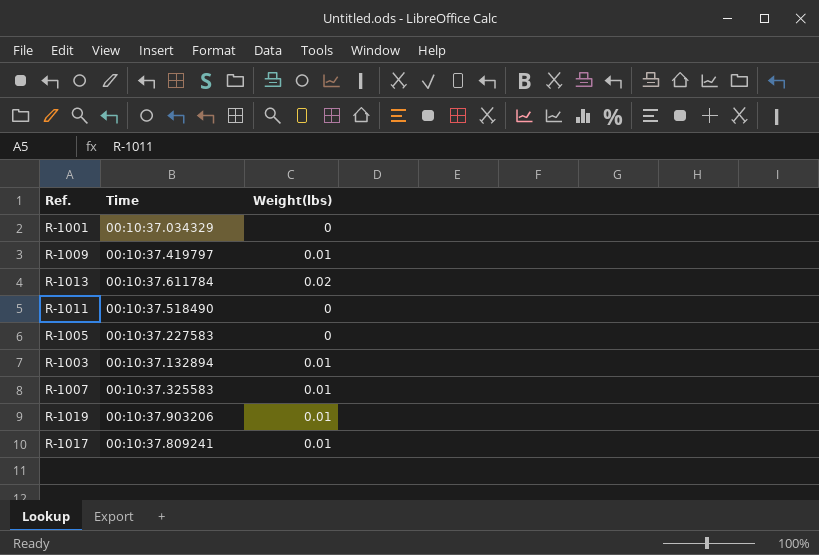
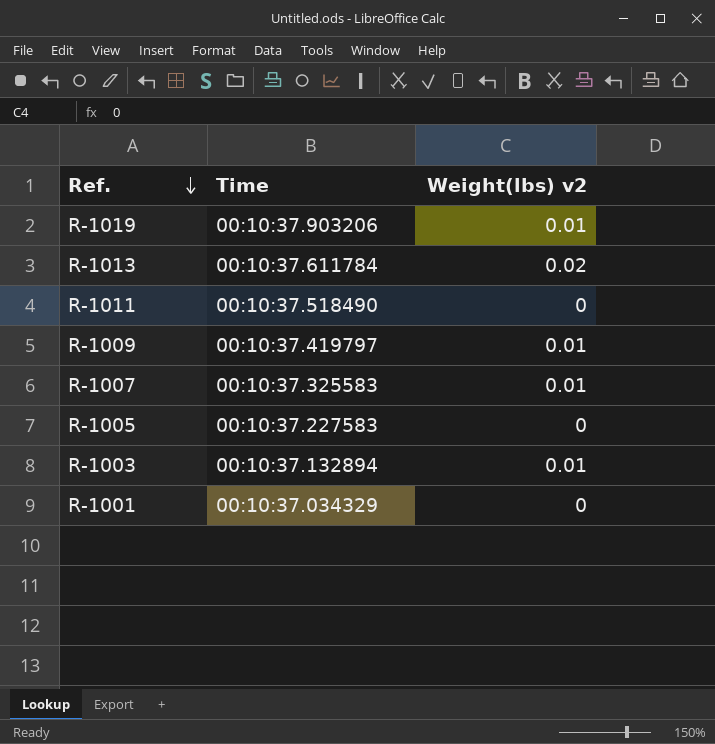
row order: none -> Ref. descending
column name: Weight(lbs) -> Weight(lbs) v2
row R-1017: 00:10:37.809241 | 0.01 -> none

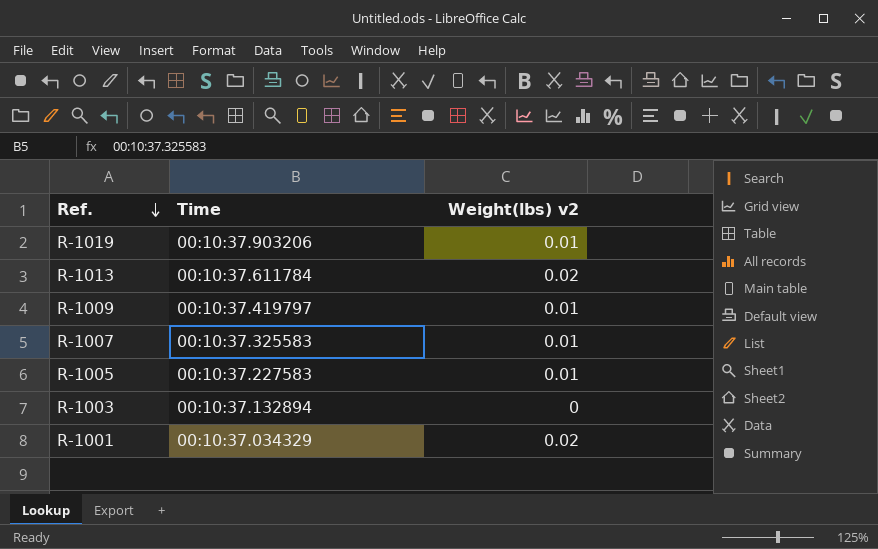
row R-1011: 00:10:37.518490 | 0 -> none
R-1005 | Weight(lbs) v2: 0 -> 0.01
R-1003 | Weight(lbs) v2: 0.01 -> 0
R-1001 | Weight(lbs) v2: 0 -> 0.02

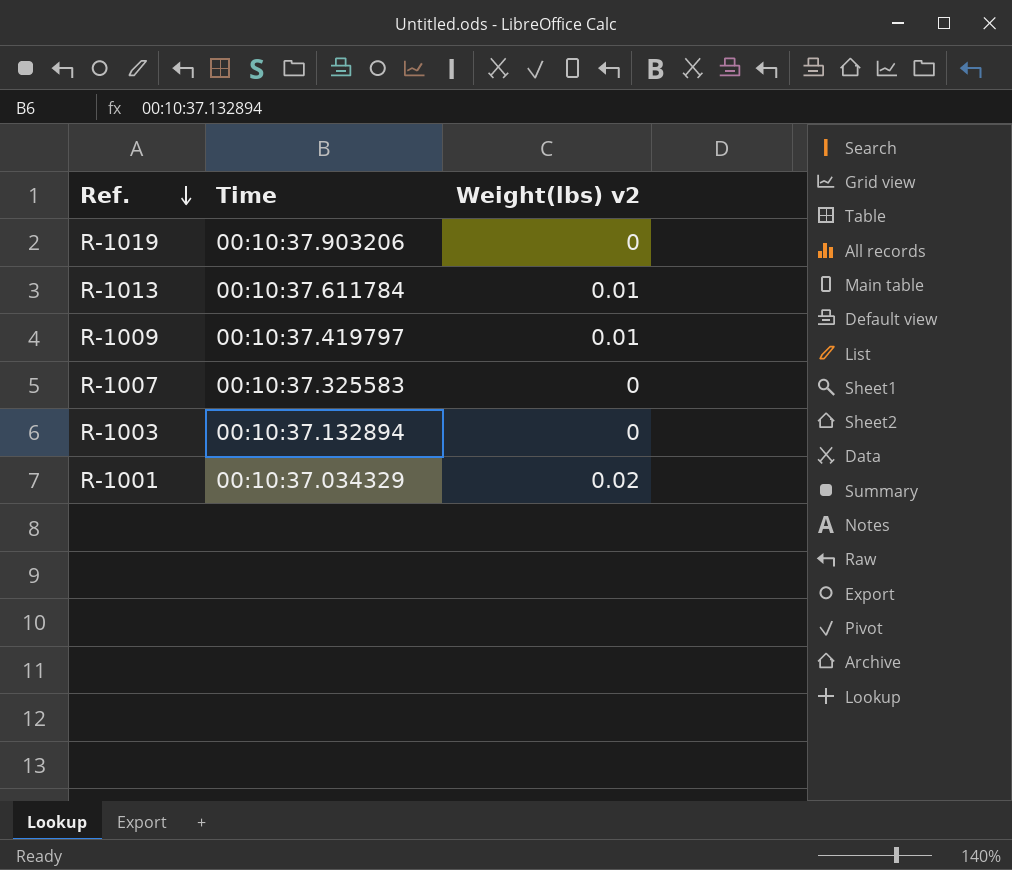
row R-1005: 00:10:37.227583 | 0.01 -> none
R-1019 | Weight(lbs) v2: 0.01 -> 0
R-1013 | Weight(lbs) v2: 0.02 -> 0.01
R-1007 | Weight(lbs) v2: 0.01 -> 0

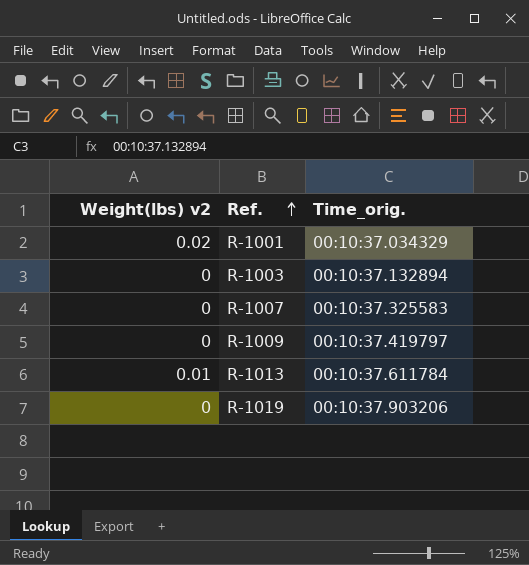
row order: Ref. descending -> Ref. ascending
column Weight(lbs) v2 | position: 3 -> 1
column name: Time -> Time_orig.
R-1009 | Weight(lbs) v2: 0.01 -> 0

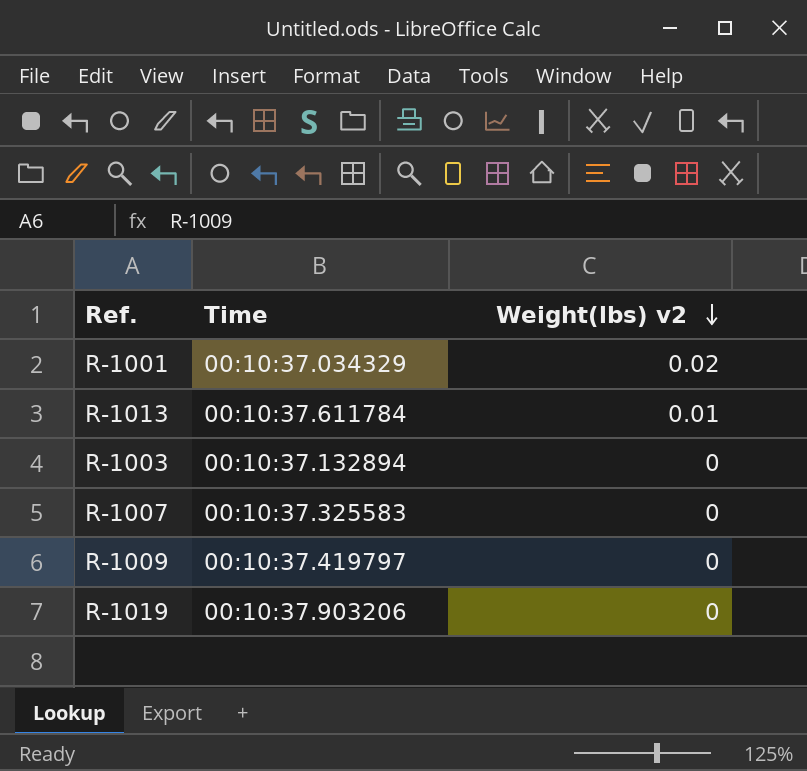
row order: Ref. ascending -> Weight(lbs) v2 descending
column name: Time_orig. -> Time
column Weight(lbs) v2 | position: 1 -> 3

